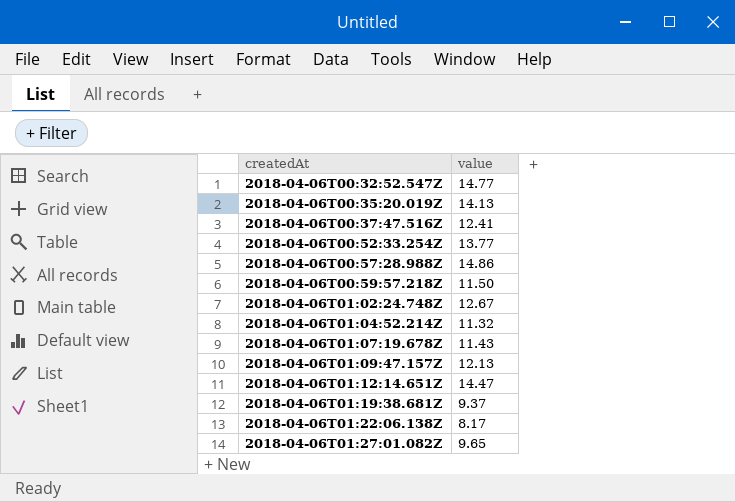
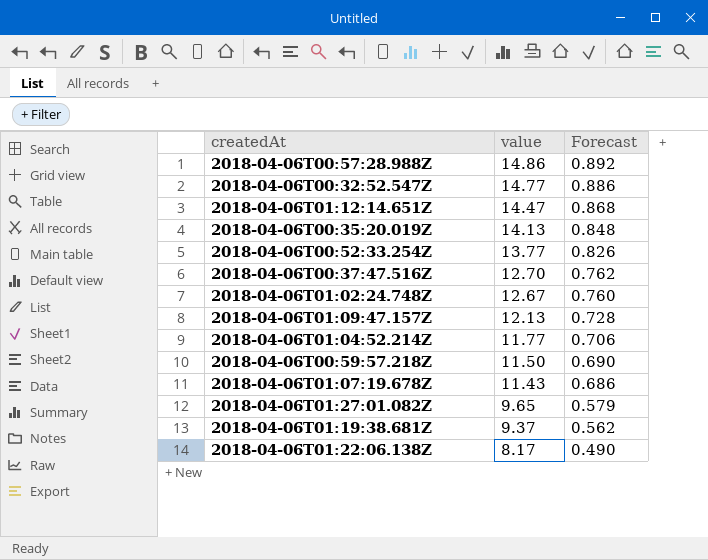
row order: createdAt ascending -> value descending
column Forecast | formula: none -> [value] * 0.06
2018-04-06T00:37:47.516Z | value: 12.41 -> 12.70
2018-04-06T01:04:52.214Z | value: 11.32 -> 11.77

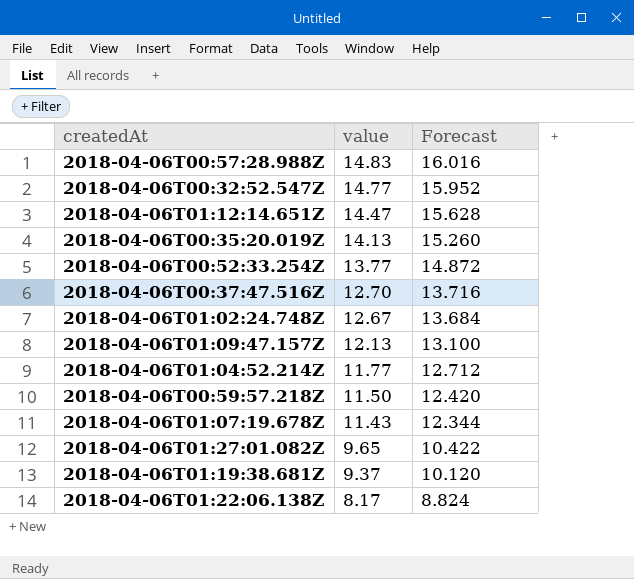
column Forecast | formula: [value] * 0.06 -> [value] * 1.08
2018-04-06T00:57:28.988Z | value: 14.86 -> 14.83

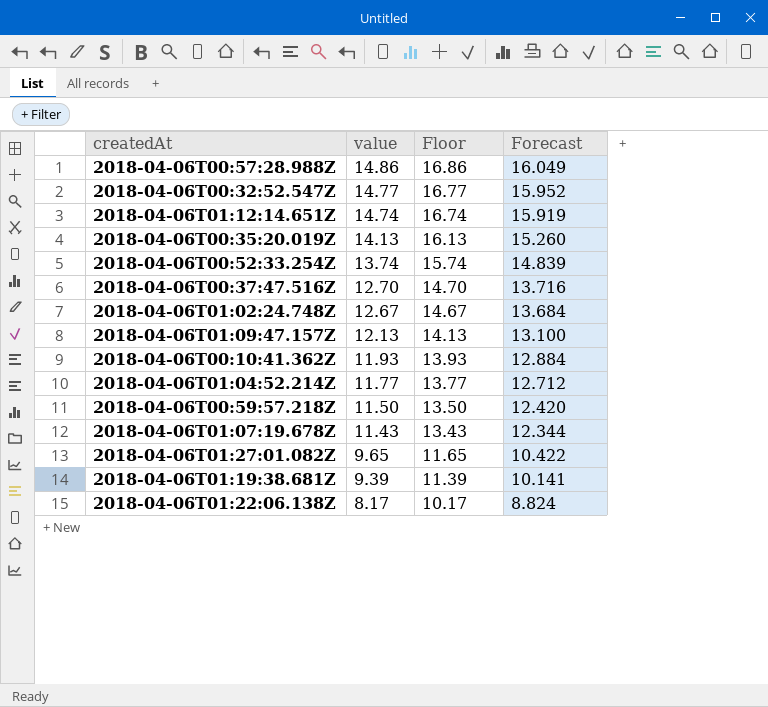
column Floor | formula: none -> [value] + 2
2018-04-06T00:57:28.988Z | value: 14.83 -> 14.86
2018-04-06T00:57:28.988Z | Forecast: 16.016 -> 16.049
2018-04-06T01:12:14.651Z | value: 14.47 -> 14.74
2018-04-06T01:12:14.651Z | Forecast: 15.628 -> 15.919
2018-04-06T00:52:33.254Z | value: 13.77 -> 13.74
2018-04-06T00:52:33.254Z | Forecast: 14.872 -> 14.839
row 2018-04-06T00:10:41.362Z: none -> 11.93 | 13.93 | 12.884
2018-04-06T01:19:38.681Z | value: 9.37 -> 9.39
2018-04-06T01:19:38.681Z | Forecast: 10.120 -> 10.141

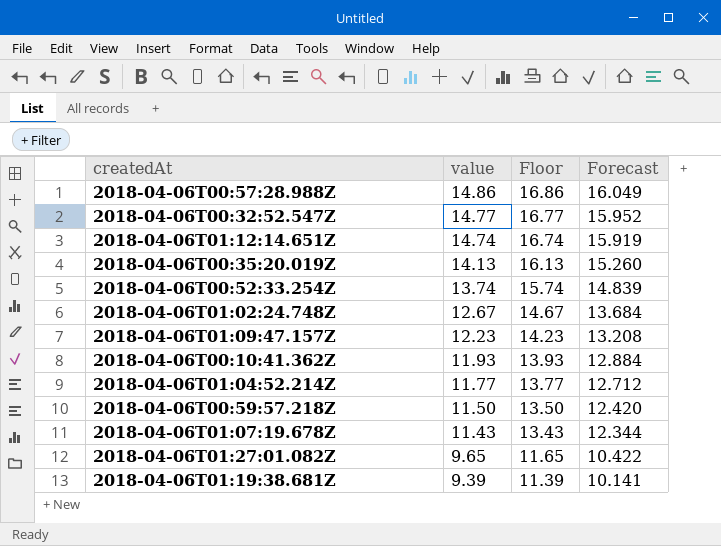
row 2018-04-06T00:37:47.516Z: 12.70 | 14.70 | 13.716 -> none
row 2018-04-06T01:22:06.138Z: 8.17 | 10.17 | 8.824 -> none
2018-04-06T01:09:47.157Z | value: 12.13 -> 12.23
2018-04-06T01:09:47.157Z | Floor: 14.13 -> 14.23
2018-04-06T01:09:47.157Z | Forecast: 13.100 -> 13.208

